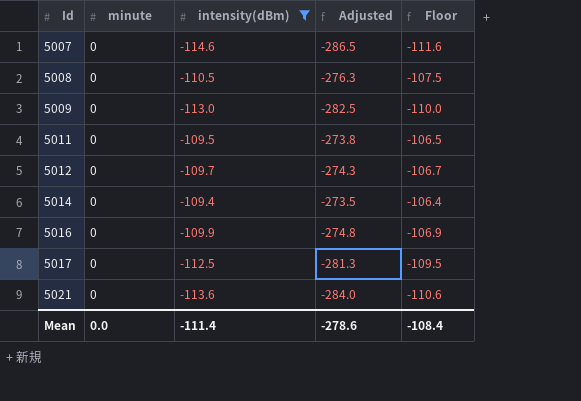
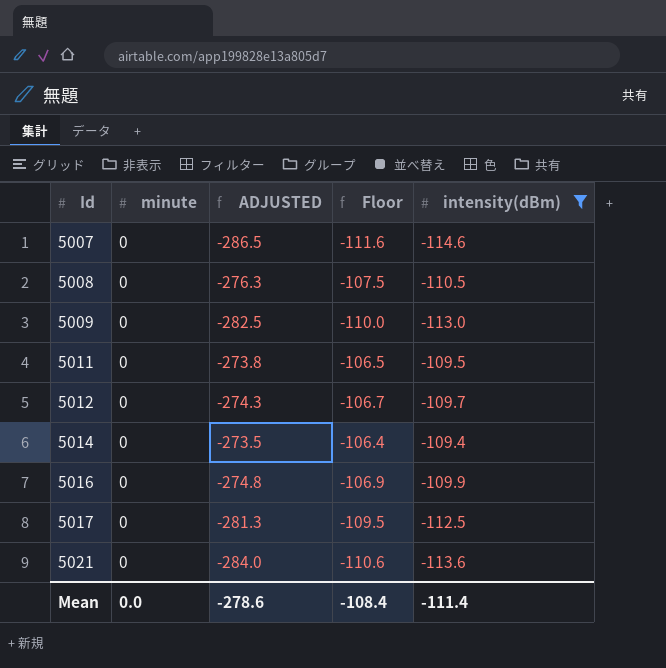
column name: Adjusted -> ADJUSTED
column intensity(dBm) | position: 3 -> 5

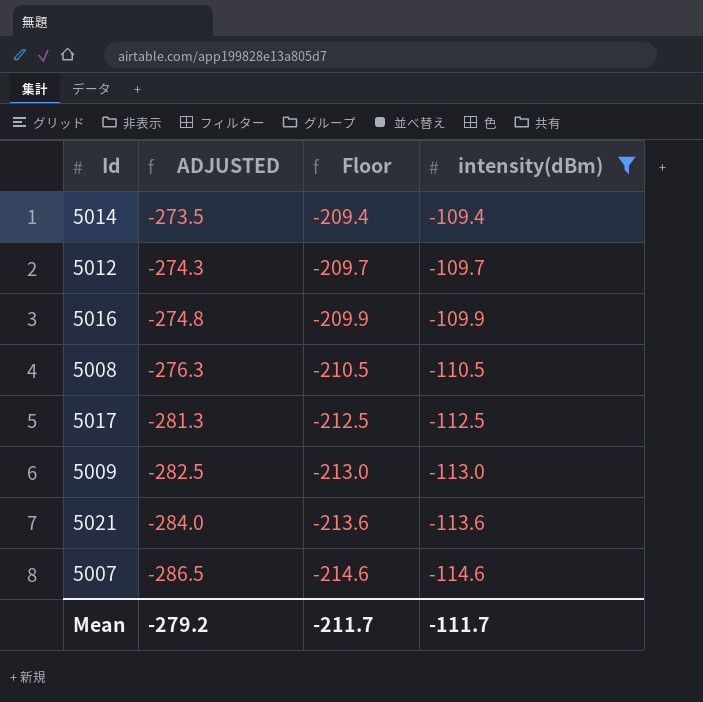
row order: Id ascending -> ADJUSTED descending
column minute | position: 2 -> none
column Floor | formula: [intensity(dBm)] + 3 -> [intensity(dBm)] - 100
row 5011: 0 | -273.8 | -106.5 | -109.5 -> none
Mean | ADJUSTED: -278.6 -> -279.2
Mean | Floor: -108.4 -> -211.7
Mean | intensity(dBm): -111.4 -> -111.7

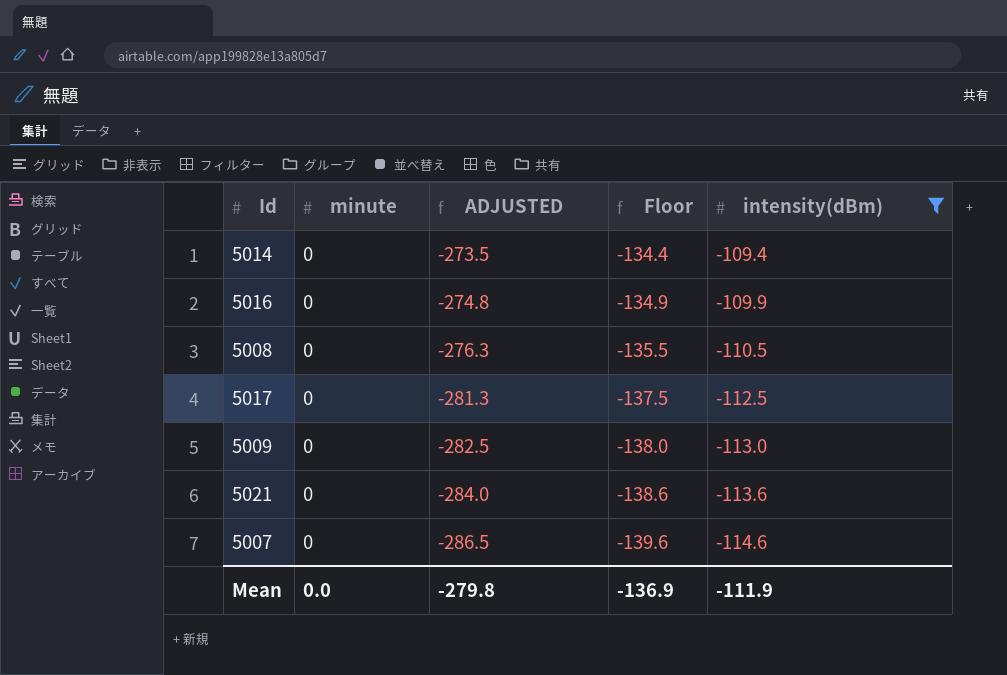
column minute | position: none -> 2
column Floor | formula: [intensity(dBm)] - 100 -> [intensity(dBm)] - 25
row 5012: -274.3 | -209.7 | -109.7 -> none
Mean | ADJUSTED: -279.2 -> -279.8
Mean | Floor: -211.7 -> -136.9
Mean | intensity(dBm): -111.7 -> -111.9

